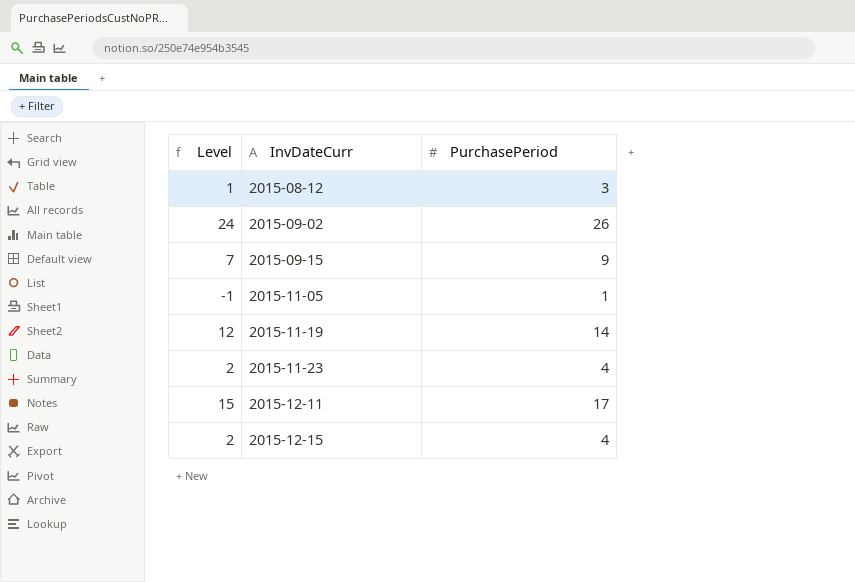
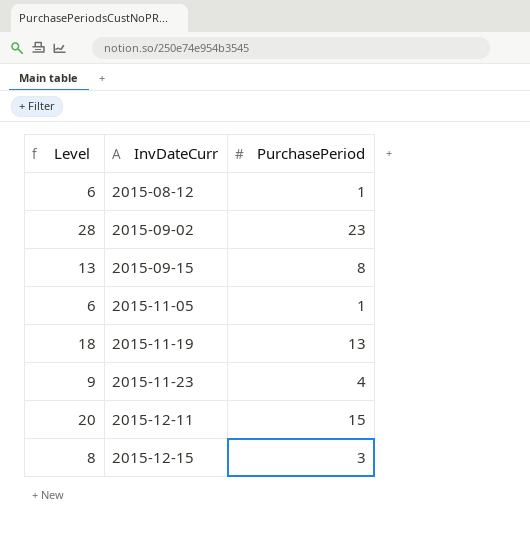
column Level | formula: [PurchasePeriod] - 2 -> [PurchasePeriod] + 5
2015-08-12 | PurchasePeriod: 3 -> 1
2015-09-02 | PurchasePeriod: 26 -> 23
2015-09-15 | PurchasePeriod: 9 -> 8
2015-11-19 | PurchasePeriod: 14 -> 13
2015-12-11 | PurchasePeriod: 17 -> 15
2015-12-15 | PurchasePeriod: 4 -> 3

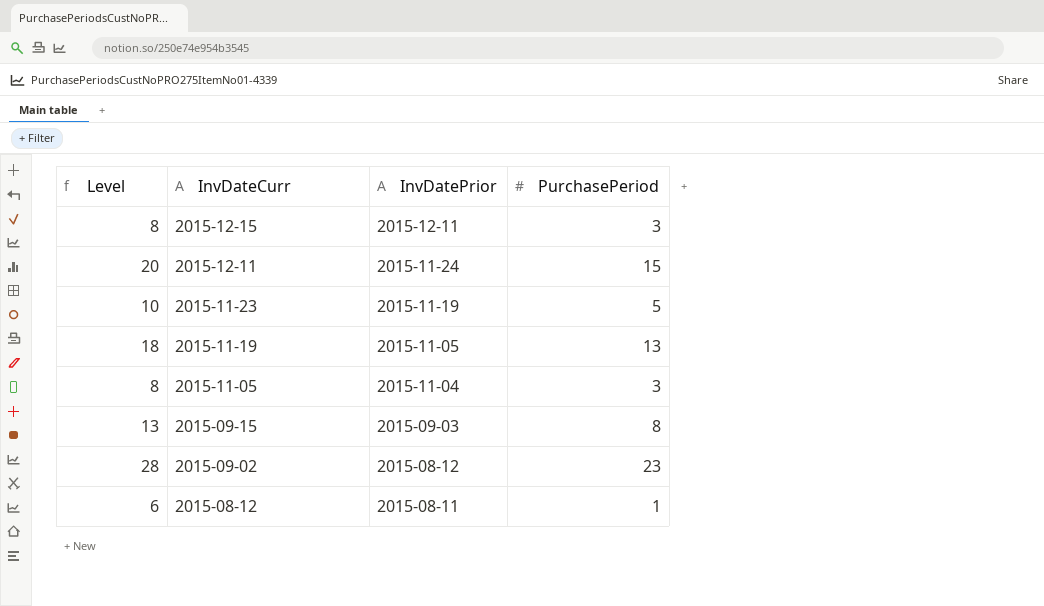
row order: InvDateCurr ascending -> InvDateCurr descending
column InvDatePrior | position: none -> 3
2015-11-23 | Level: 9 -> 10
2015-11-23 | PurchasePeriod: 4 -> 5
2015-11-05 | Level: 6 -> 8
2015-11-05 | PurchasePeriod: 1 -> 3

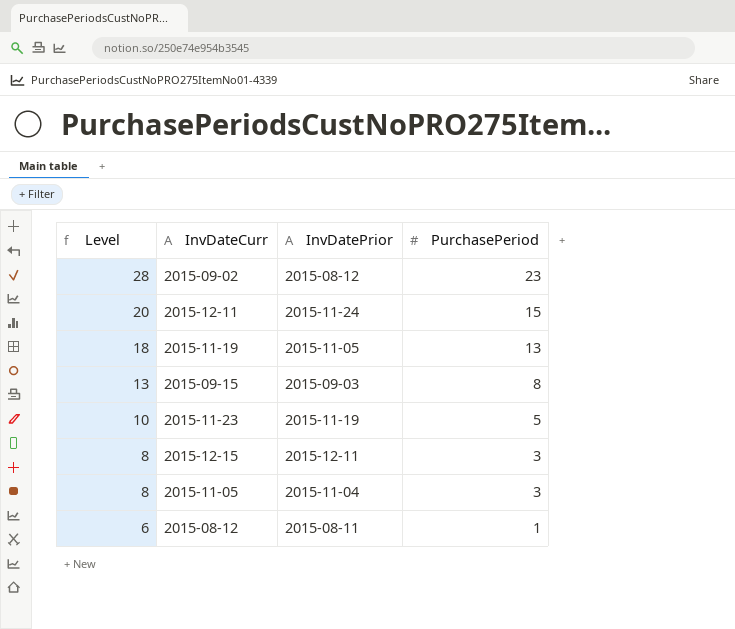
row order: InvDateCurr descending -> Level descending

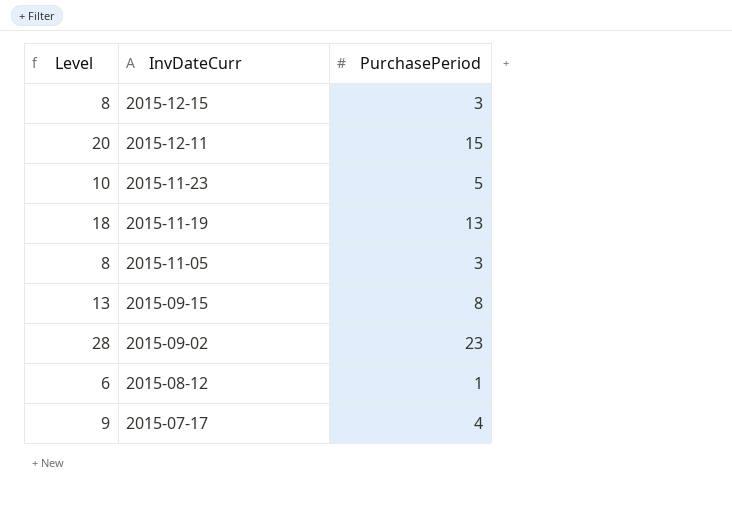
row order: Level descending -> InvDateCurr descending
column InvDatePrior | position: 3 -> none
row 2015-07-17: none -> 9 | 4

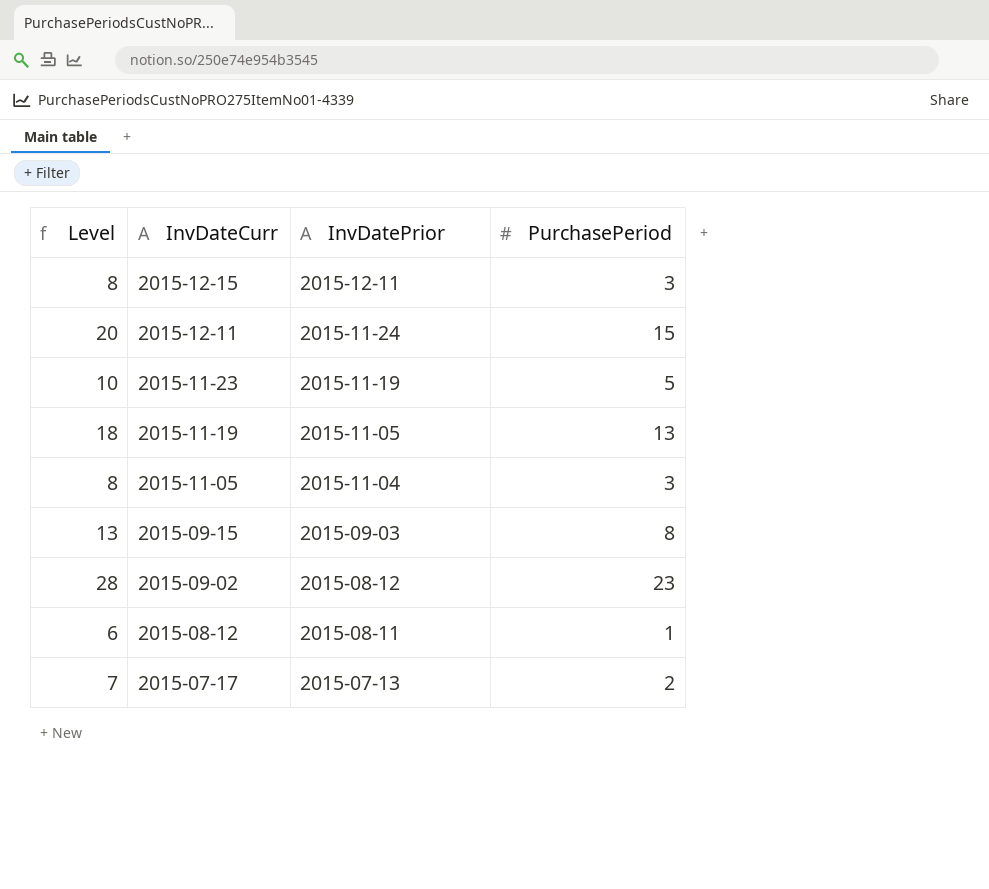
column InvDatePrior | position: none -> 3
2015-07-17 | Level: 9 -> 7
2015-07-17 | PurchasePeriod: 4 -> 2

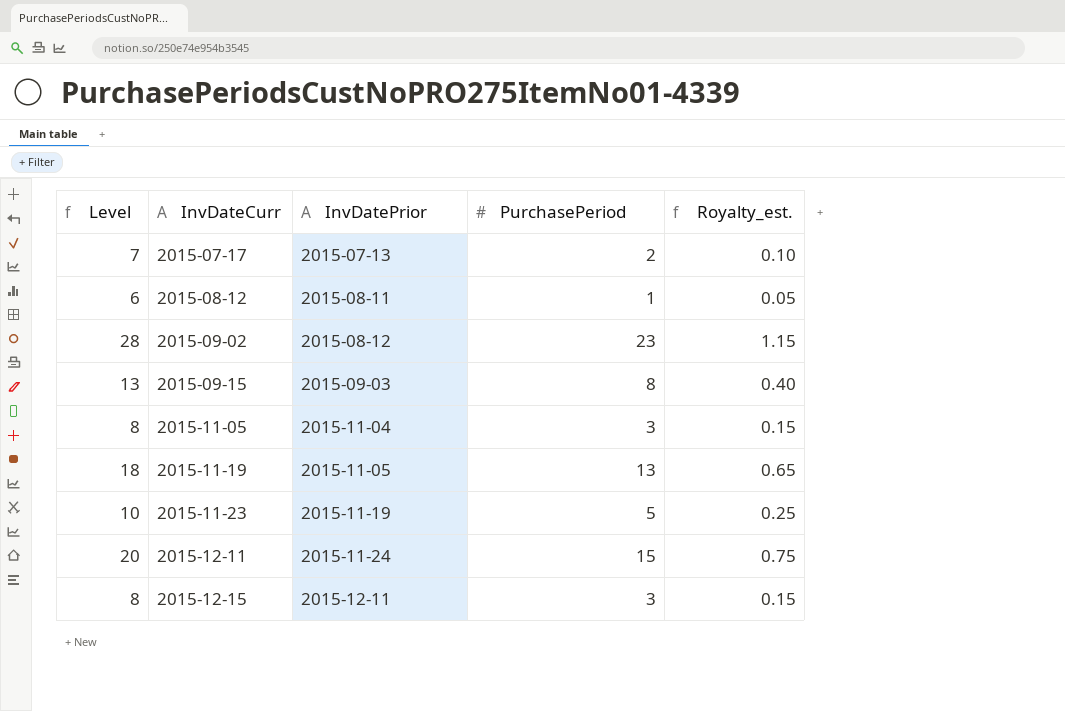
row order: InvDateCurr descending -> InvDateCurr ascending
column Royalty_est. | formula: none -> [PurchasePeriod] * 0.05

